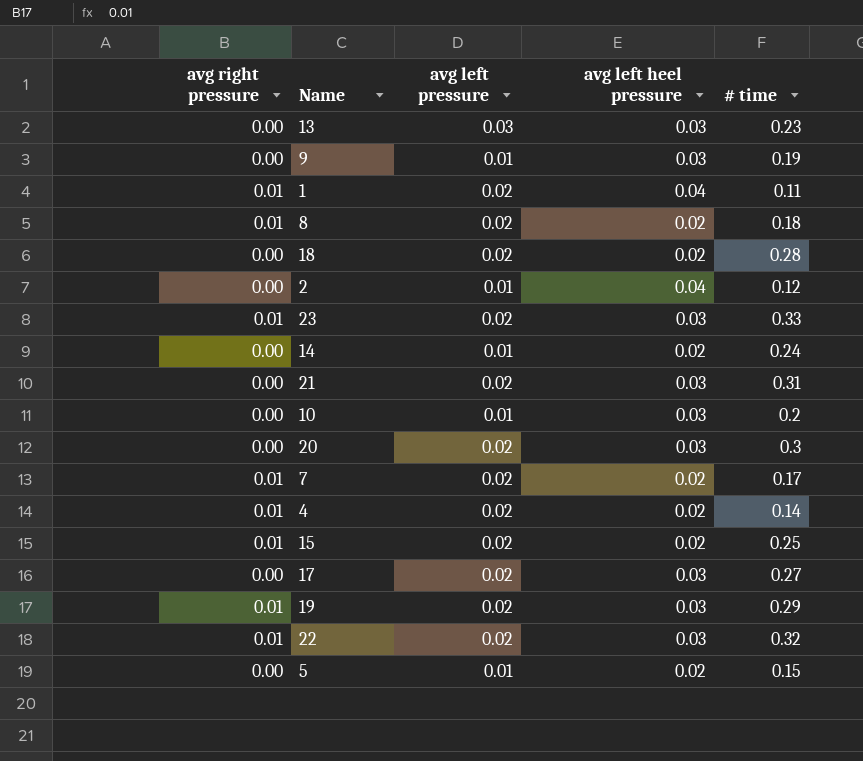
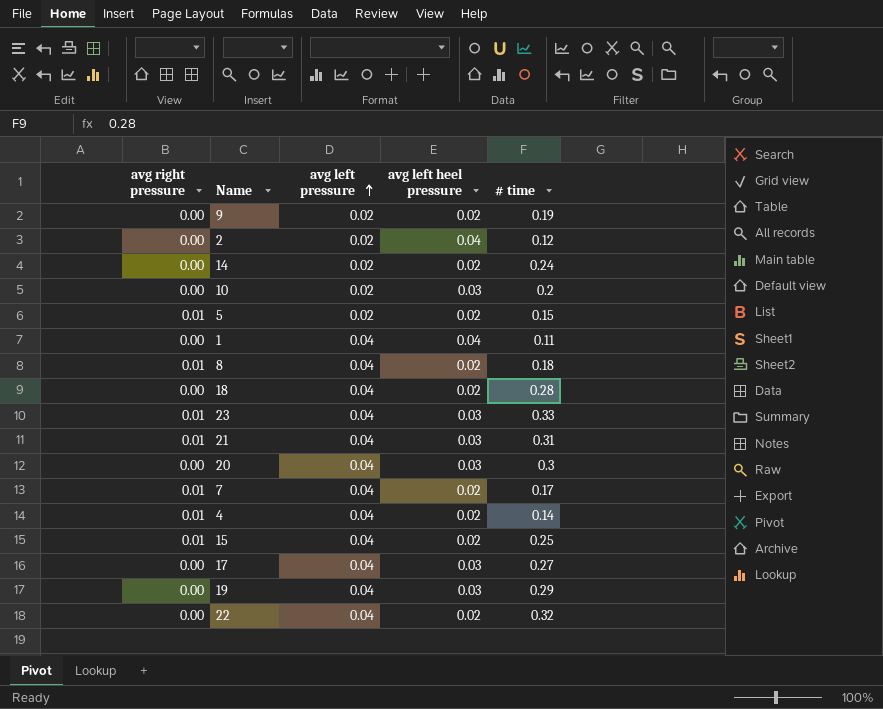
row order: none -> avg left pressure ascending
row 13: 0.00 | 0.03 | 0.03 | 0.23 -> none
9 | avg left pressure: 0.01 -> 0.02
9 | avg left heel pressure: 0.03 -> 0.02
2 | avg left pressure: 0.01 -> 0.02
14 | avg left pressure: 0.01 -> 0.02
10 | avg left pressure: 0.01 -> 0.02
5 | avg right pressure: 0.00 -> 0.01
5 | avg left pressure: 0.01 -> 0.02
1 | avg right pressure: 0.01 -> 0.00
1 | avg left pressure: 0.02 -> 0.04
8 | avg left pressure: 0.02 -> 0.04
18 | avg left pressure: 0.02 -> 0.04
23 | avg left pressure: 0.02 -> 0.04
21 | avg right pressure: 0.00 -> 0.01
21 | avg left pressure: 0.02 -> 0.04
20 | avg left pressure: 0.02 -> 0.04
7 | avg left pressure: 0.02 -> 0.04
4 | avg left pressure: 0.02 -> 0.04
15 | avg left pressure: 0.02 -> 0.04
17 | avg left pressure: 0.02 -> 0.04
19 | avg right pressure: 0.01 -> 0.00
19 | avg left pressure: 0.02 -> 0.04
22 | avg right pressure: 0.01 -> 0.00
22 | avg left pressure: 0.02 -> 0.04
22 | avg left heel pressure: 0.03 -> 0.02

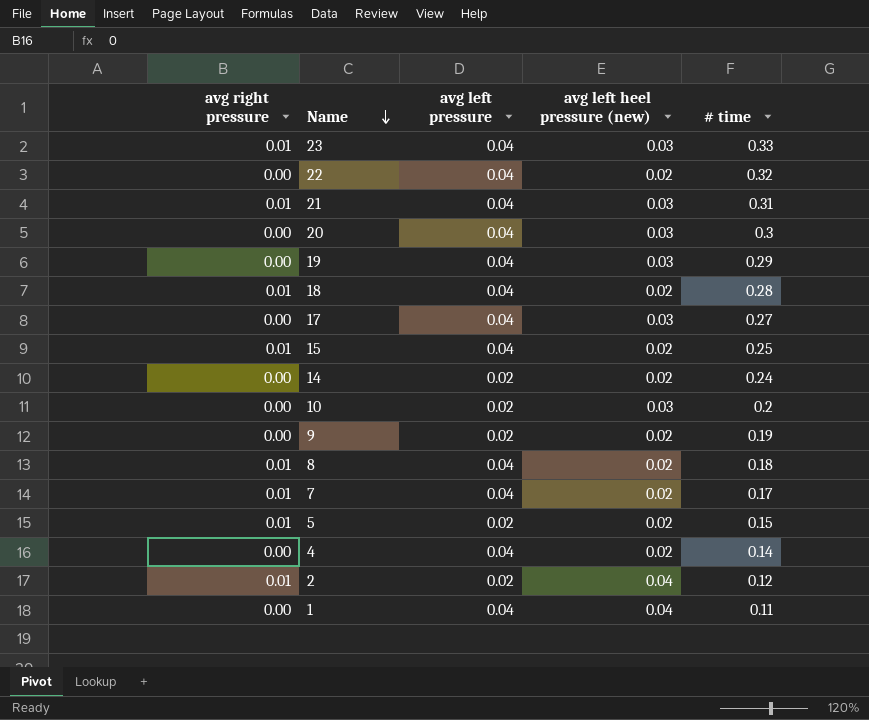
row order: avg left pressure ascending -> Name descending
column name: avg left heel pressure -> avg left heel pressure (new)
18 | avg right pressure: 0.00 -> 0.01
4 | avg right pressure: 0.01 -> 0.00
2 | avg right pressure: 0.00 -> 0.01

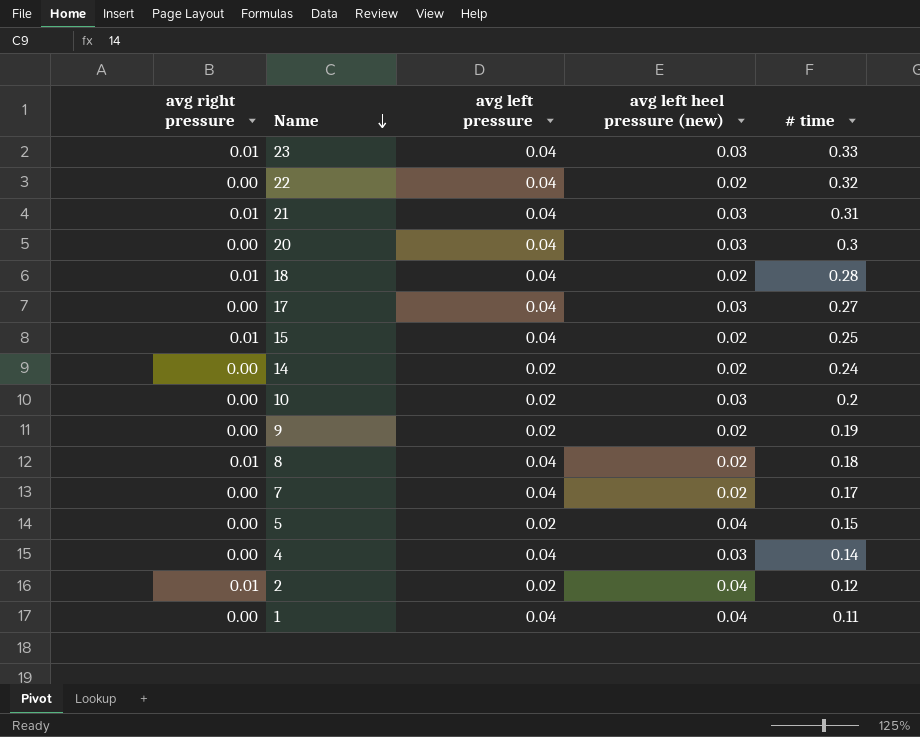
row 19: 0.00 | 0.04 | 0.03 | 0.29 -> none
7 | avg right pressure: 0.01 -> 0.00
5 | avg right pressure: 0.01 -> 0.00
5 | avg left heel pressure (new): 0.02 -> 0.04
4 | avg left heel pressure (new): 0.02 -> 0.03

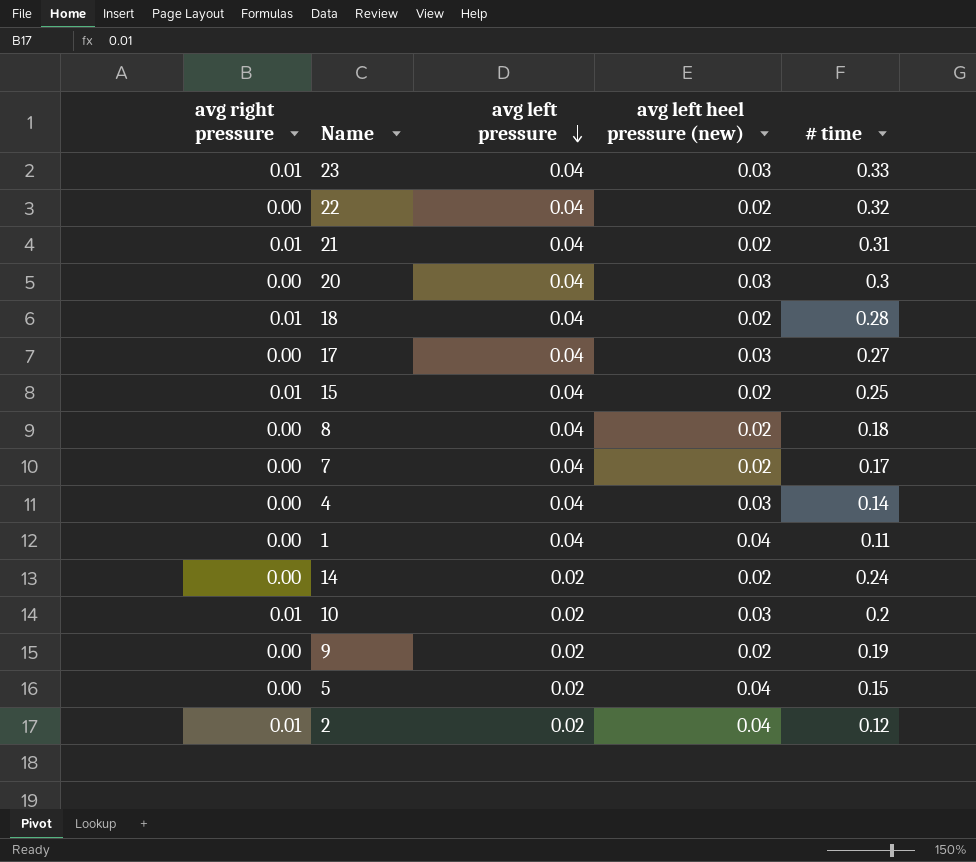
row order: Name descending -> avg left pressure descending
21 | avg left heel pressure (new): 0.03 -> 0.02
8 | avg right pressure: 0.01 -> 0.00
10 | avg right pressure: 0.00 -> 0.01

